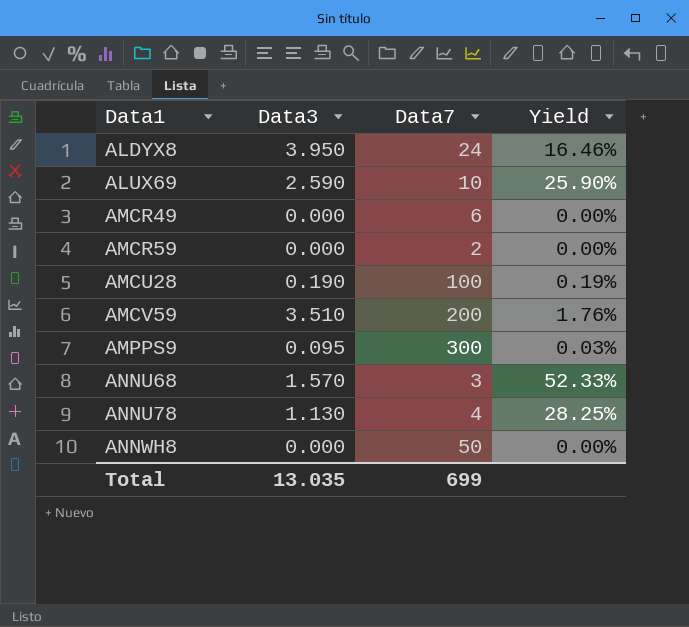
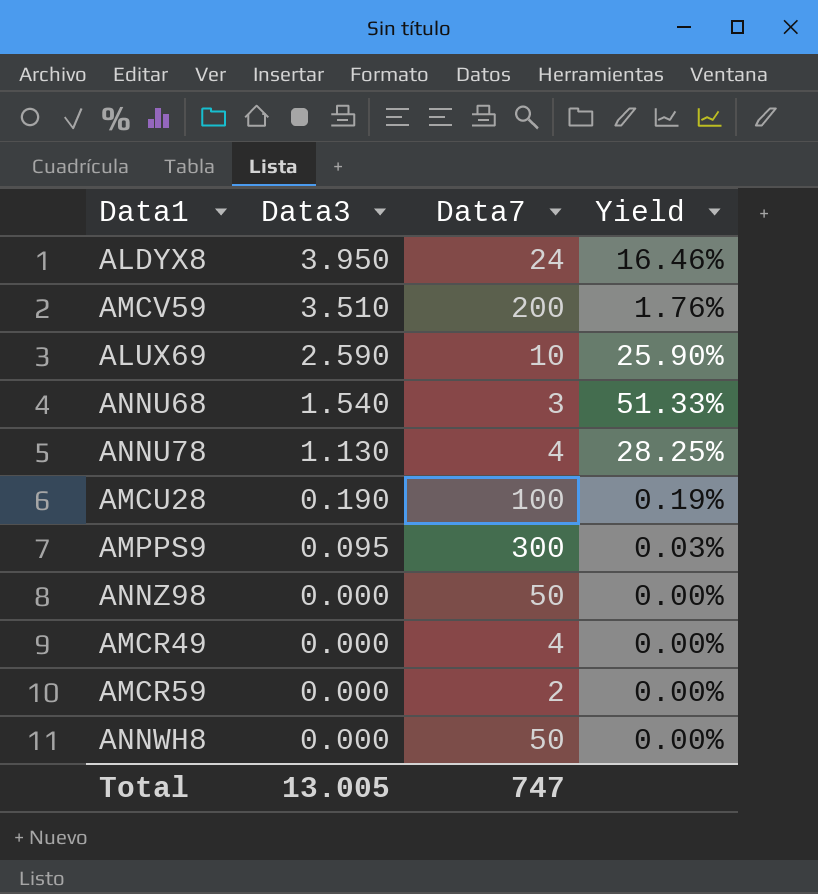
row order: Data1 ascending -> Data3 descending
ANNU68 | Data3: 1.570 -> 1.540
ANNU68 | Yield: 52.33% -> 51.33%
row ANNZ98: none -> 0.000 | 50 | 0.00%
AMCR49 | Data7: 6 -> 4
Total | Data3: 13.035 -> 13.005
Total | Data7: 699 -> 747

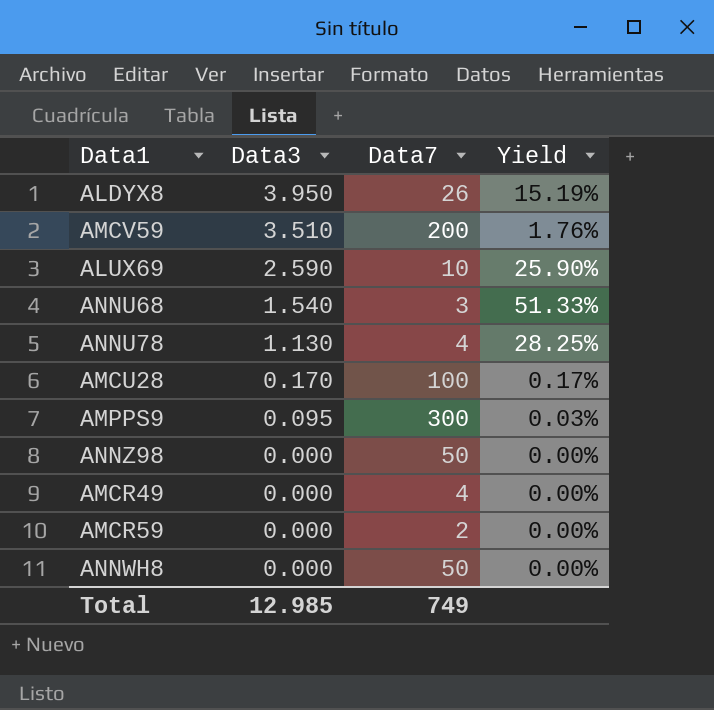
ALDYX8 | Data7: 24 -> 26
ALDYX8 | Yield: 16.46% -> 15.19%
AMCU28 | Data3: 0.190 -> 0.170
AMCU28 | Yield: 0.19% -> 0.17%
Total | Data3: 13.005 -> 12.985
Total | Data7: 747 -> 749

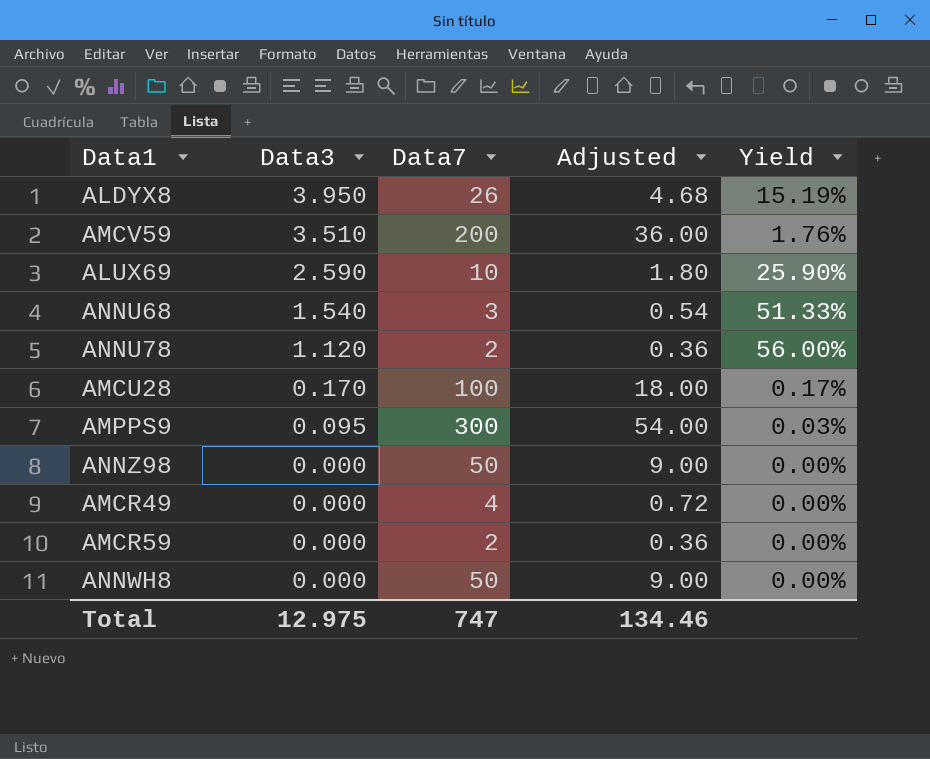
column Adjusted | formula: none -> [Data7] * 0.18
ANNU78 | Data3: 1.130 -> 1.120
ANNU78 | Data7: 4 -> 2
ANNU78 | Yield: 28.25% -> 56.00%
Total | Data3: 12.985 -> 12.975
Total | Data7: 749 -> 747

